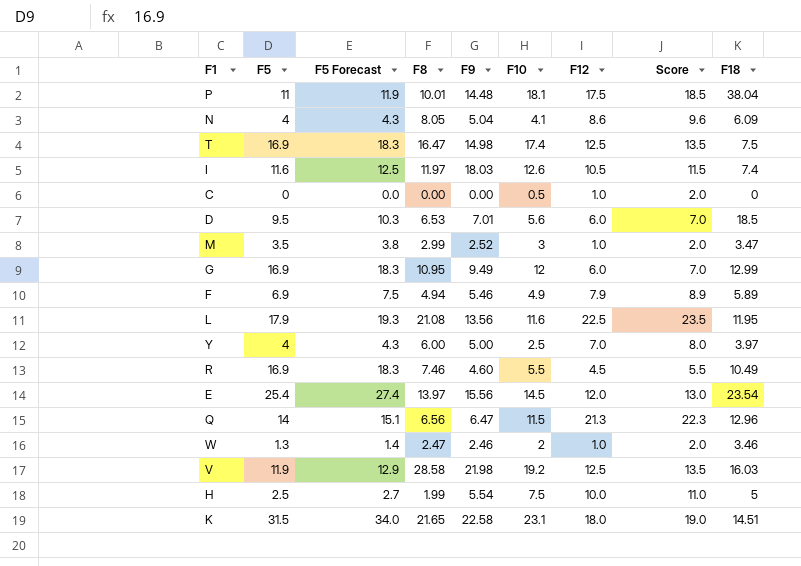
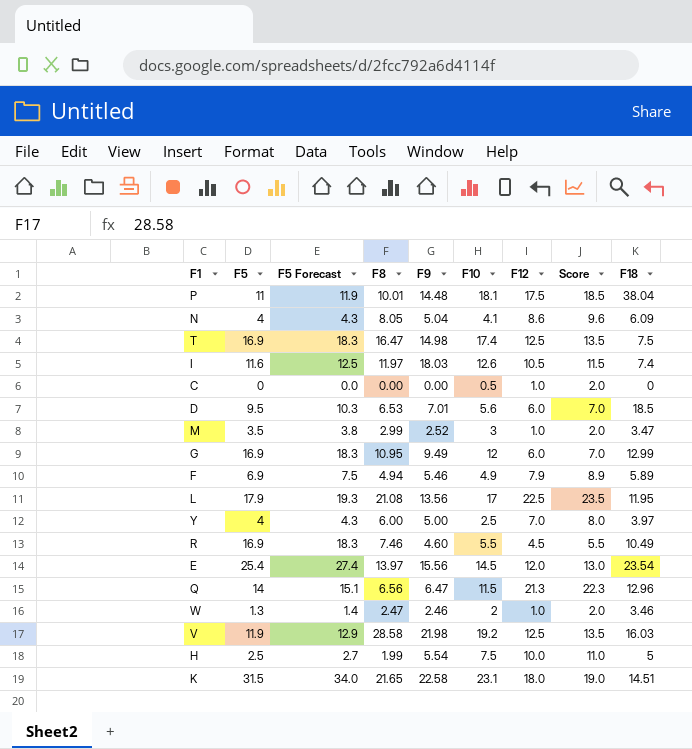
L | F10: 11.6 -> 17

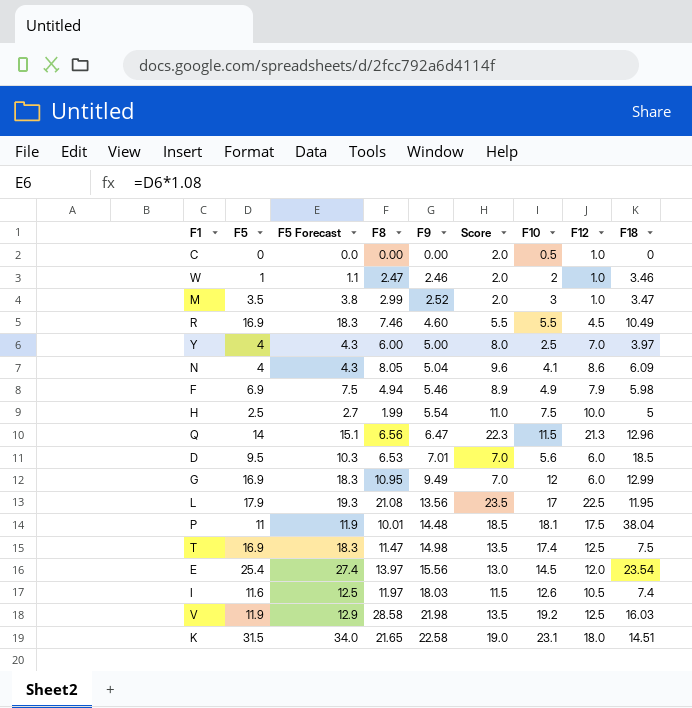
row order: none -> F9 ascending
column Score | position: 8 -> 6
W | F5: 1.3 -> 1
W | F5 Forecast: 1.4 -> 1.1
F | F18: 5.89 -> 5.98
T | F8: 16.47 -> 11.47

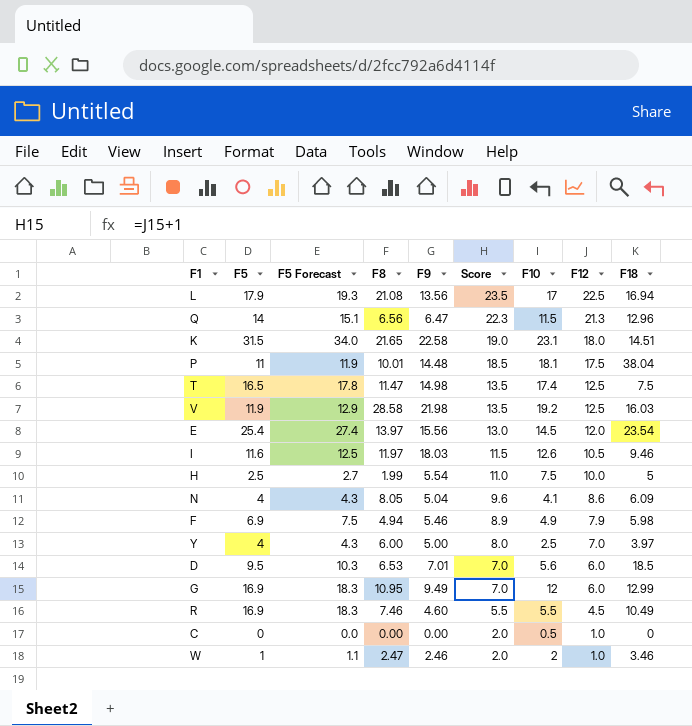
row order: F9 ascending -> Score descending
row M: 3.5 | 3.8 | 2.99 | 2.52 | 2.0 | 3 | 1.0 | 3.47 -> none
L | F18: 11.95 -> 16.94
T | F5: 16.9 -> 16.5
T | F5 Forecast: 18.3 -> 17.8
I | F18: 7.4 -> 9.46

